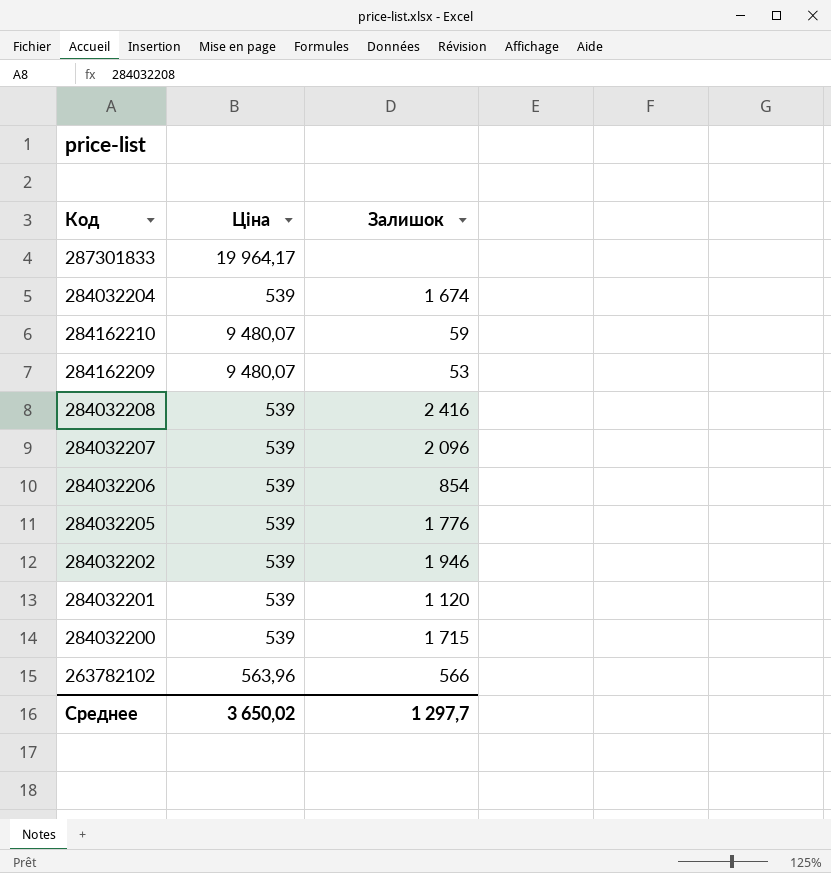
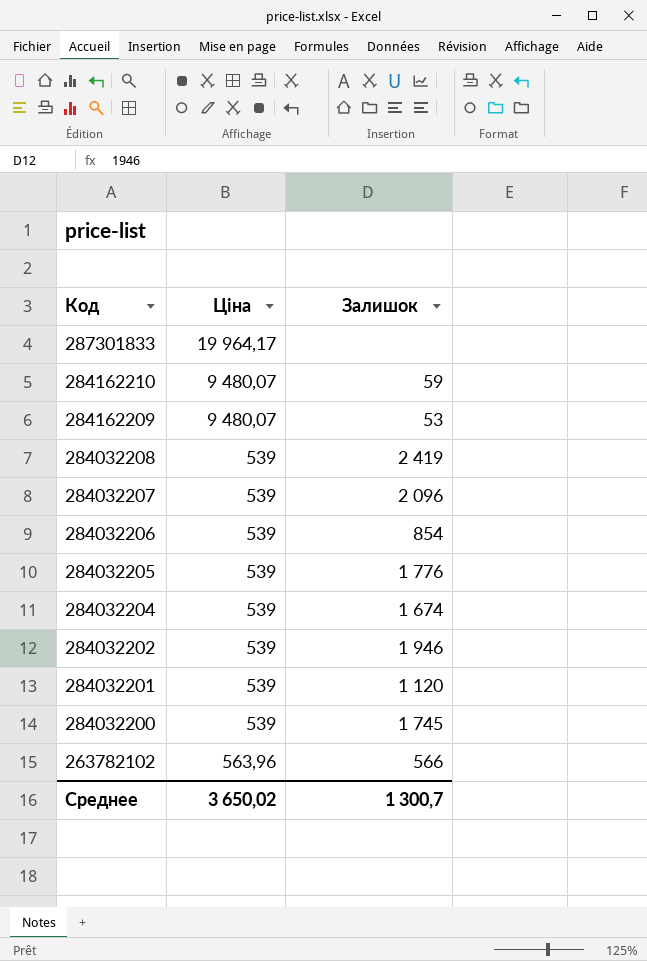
row order: none -> Код descending
284032208 | Залишок: 2 416 -> 2 419
284032200 | Залишок: 1 715 -> 1 745
Среднее | Залишок: 1 297,7 -> 1 300,7

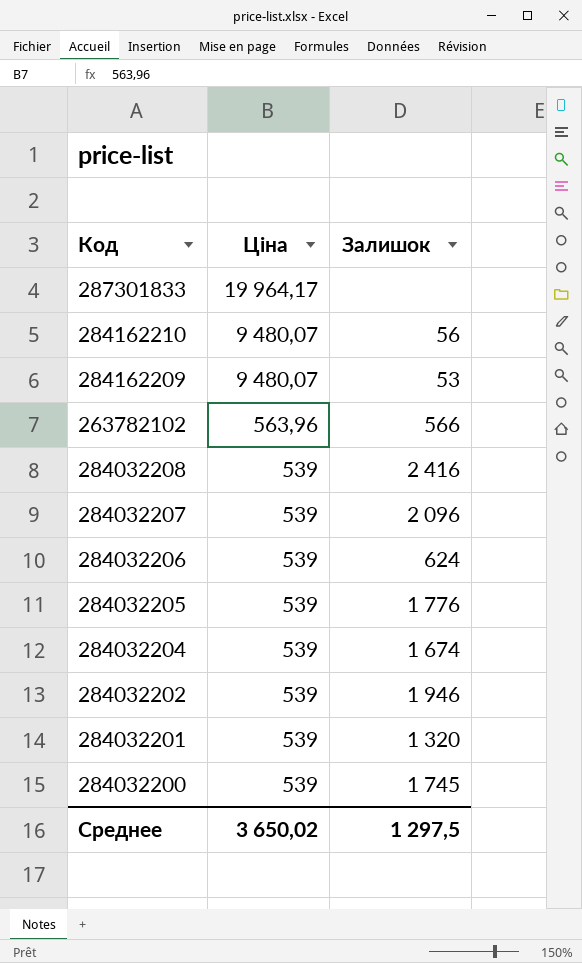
row order: Код descending -> Ціна descending
284162210 | Залишок: 59 -> 56
284032208 | Залишок: 2 419 -> 2 416
284032206 | Залишок: 854 -> 624
284032201 | Залишок: 1 120 -> 1 320
Среднее | Залишок: 1 300,7 -> 1 297,5

